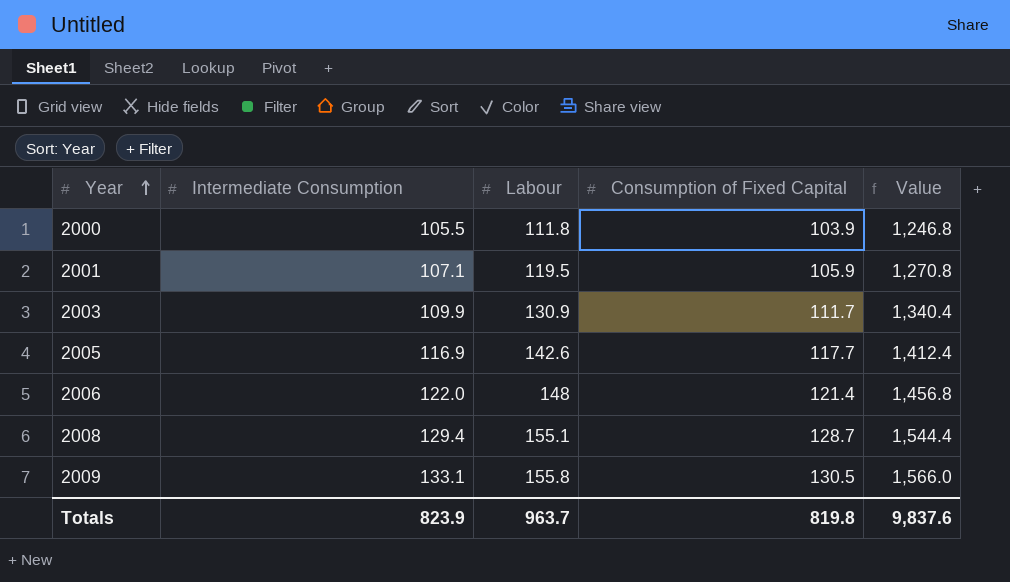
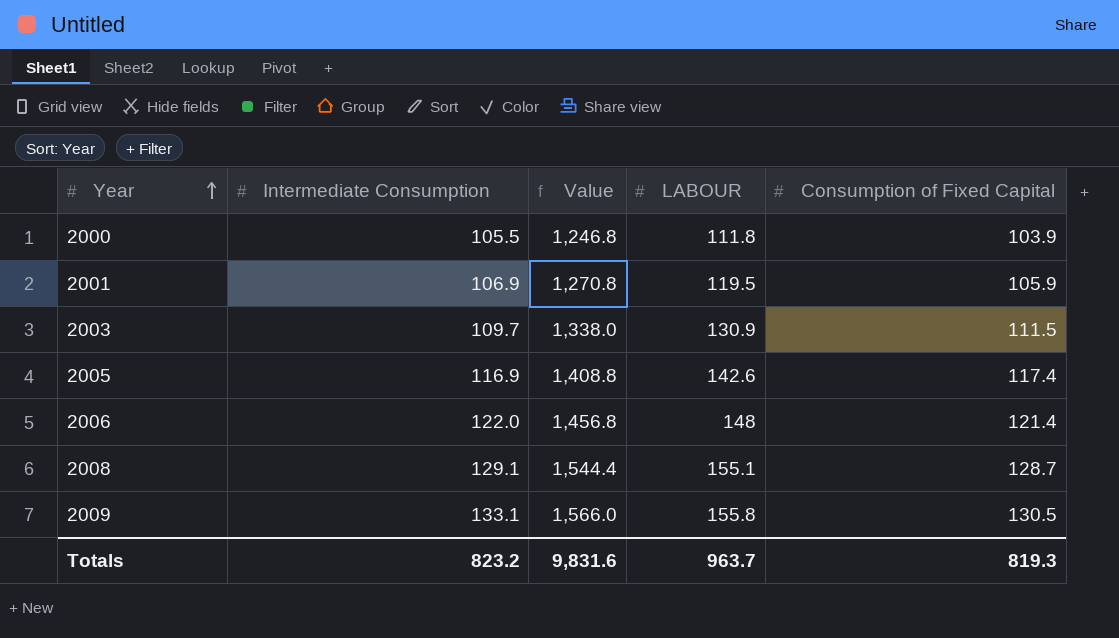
column Value | position: 5 -> 3
column name: Labour -> LABOUR
2001 | Intermediate Consumption: 107.1 -> 106.9
2003 | Intermediate Consumption: 109.9 -> 109.7
2003 | Value: 1,340.4 -> 1,338.0
2003 | Consumption of Fixed Capital: 111.7 -> 111.5
2005 | Value: 1,412.4 -> 1,408.8
2005 | Consumption of Fixed Capital: 117.7 -> 117.4
2008 | Intermediate Consumption: 129.4 -> 129.1
Totals | Intermediate Consumption: 823.9 -> 823.2
Totals | Value: 9,837.6 -> 9,831.6
Totals | Consumption of Fixed Capital: 819.8 -> 819.3

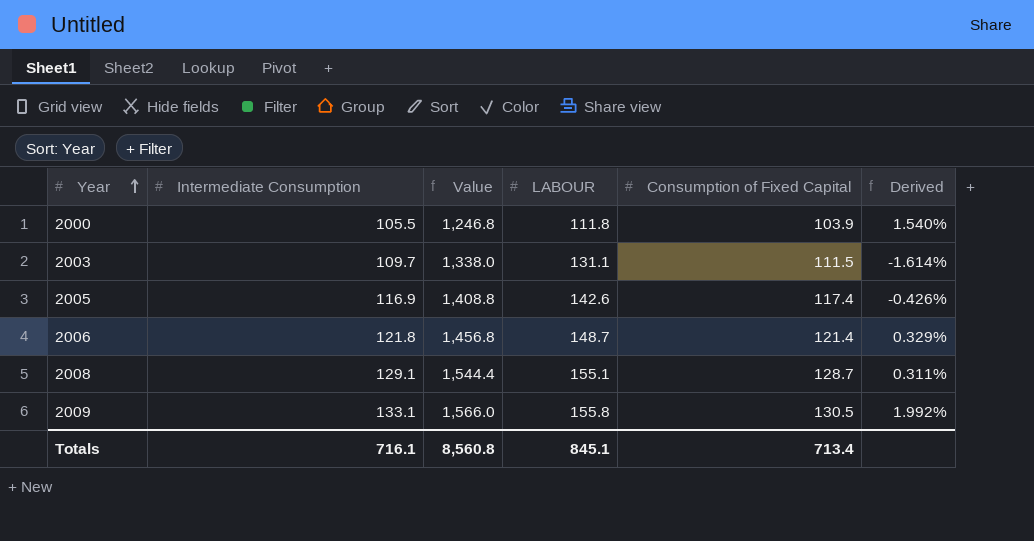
column Derived | formula: none -> ([Intermediate Consumption] - [Consumption of Fixed Capital]) / [Consumption of Fixed Capital]
row 2001: 106.9 | 1,270.8 | 119.5 | 105.9 -> none
2003 | LABOUR: 130.9 -> 131.1
2006 | Intermediate Consumption: 122.0 -> 121.8
2006 | LABOUR: 148 -> 148.7
Totals | Intermediate Consumption: 823.2 -> 716.1
Totals | Value: 9,831.6 -> 8,560.8
Totals | LABOUR: 963.7 -> 845.1
Totals | Consumption of Fixed Capital: 819.3 -> 713.4

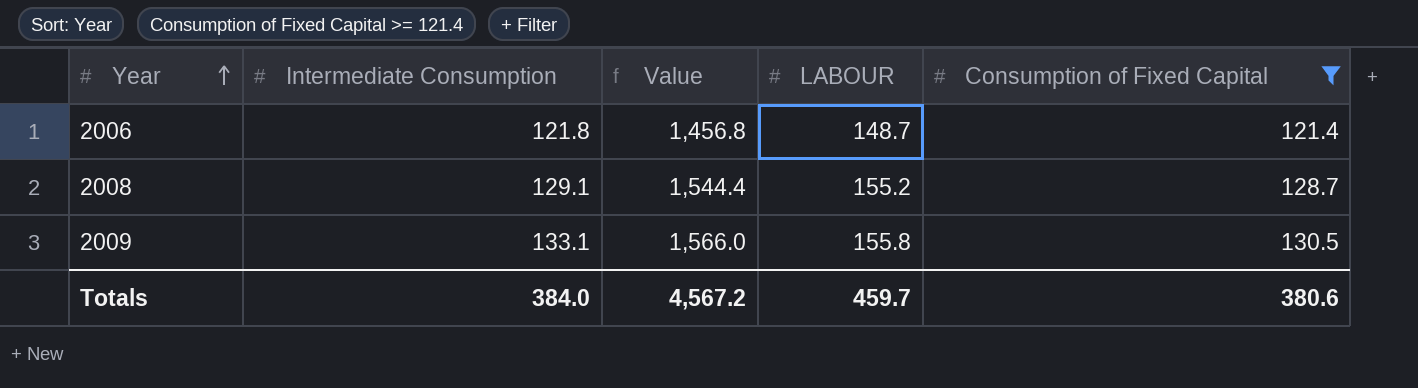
filter: none -> Consumption of Fixed Capital >= 121.4
column Derived | formula: ([Intermediate Consumption] - [Consumption of Fixed Capital]) / [Consumption of Fixed Capital] -> none
2008 | LABOUR: 155.1 -> 155.2
Totals | Intermediate Consumption: 716.1 -> 384.0
Totals | Value: 8,560.8 -> 4,567.2
Totals | LABOUR: 845.1 -> 459.7
Totals | Consumption of Fixed Capital: 713.4 -> 380.6

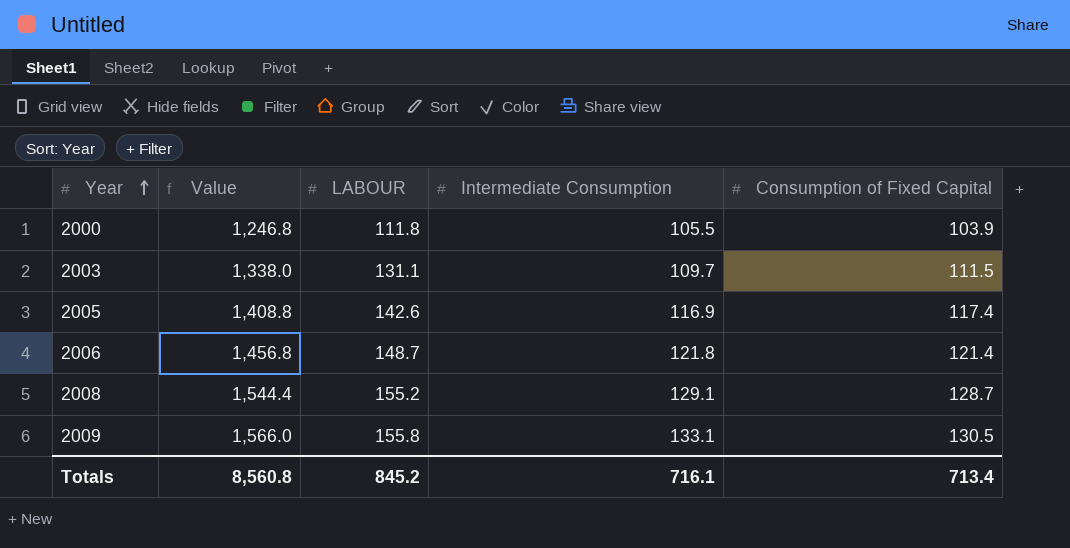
filter: Consumption of Fixed Capital >= 121.4 -> none
column Intermediate Consumption | position: 2 -> 4
Totals | Value: 4,567.2 -> 8,560.8
Totals | LABOUR: 459.7 -> 845.2
Totals | Intermediate Consumption: 384.0 -> 716.1
Totals | Consumption of Fixed Capital: 380.6 -> 713.4

